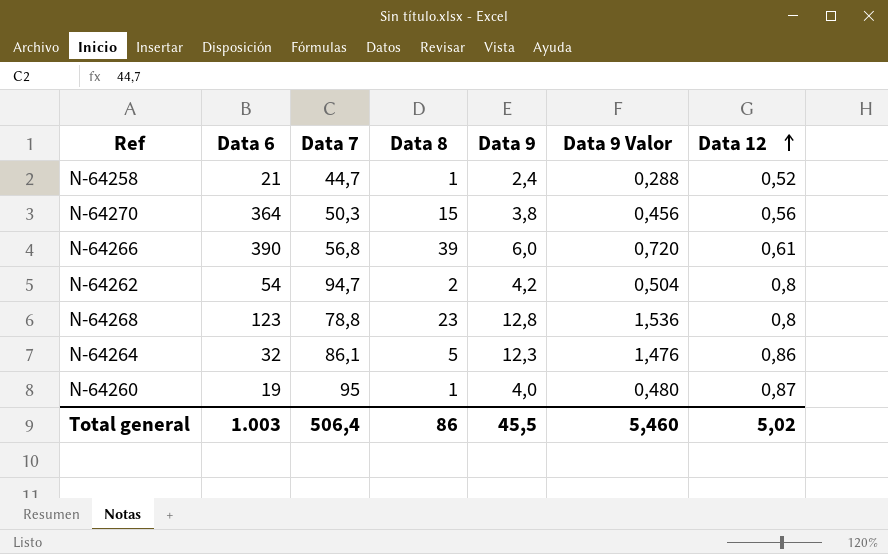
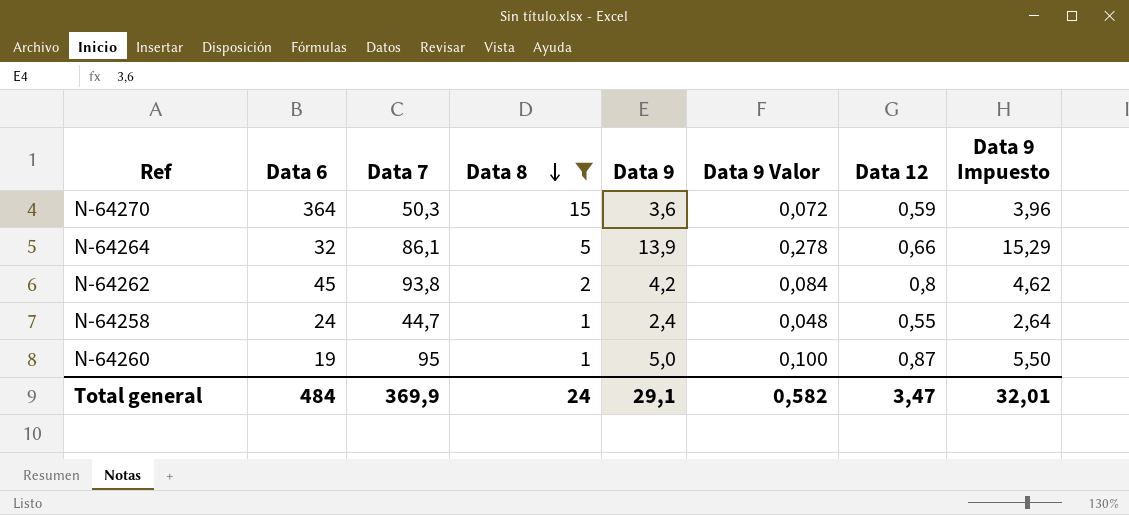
filter: none -> Data 8 <= 15
row order: Data 12 ascending -> Data 8 descending
column Data 9 Valor | formula: [Data 9] * 0,12 -> [Data 9] * 0,02
column Data 9 Impuesto | formula: none -> [Data 9] * 1,1
N-64270 | Data 9: 3,8 -> 3,6
N-64270 | Data 12: 0,56 -> 0,59
N-64264 | Data 9: 12,3 -> 13,9
N-64264 | Data 12: 0,86 -> 0,66
N-64262 | Data 6: 54 -> 45
N-64262 | Data 7: 94,7 -> 93,8
N-64258 | Data 6: 21 -> 24
N-64258 | Data 12: 0,52 -> 0,55
N-64260 | Data 9: 4,0 -> 5,0
Total general | Data 6: 1.003 -> 484
Total general | Data 7: 506,4 -> 369,9
Total general | Data 8: 86 -> 24
Total general | Data 9: 45,5 -> 29,1
Total general | Data 9 Valor: 5,460 -> 0,582
Total general | Data 12: 5,02 -> 3,47

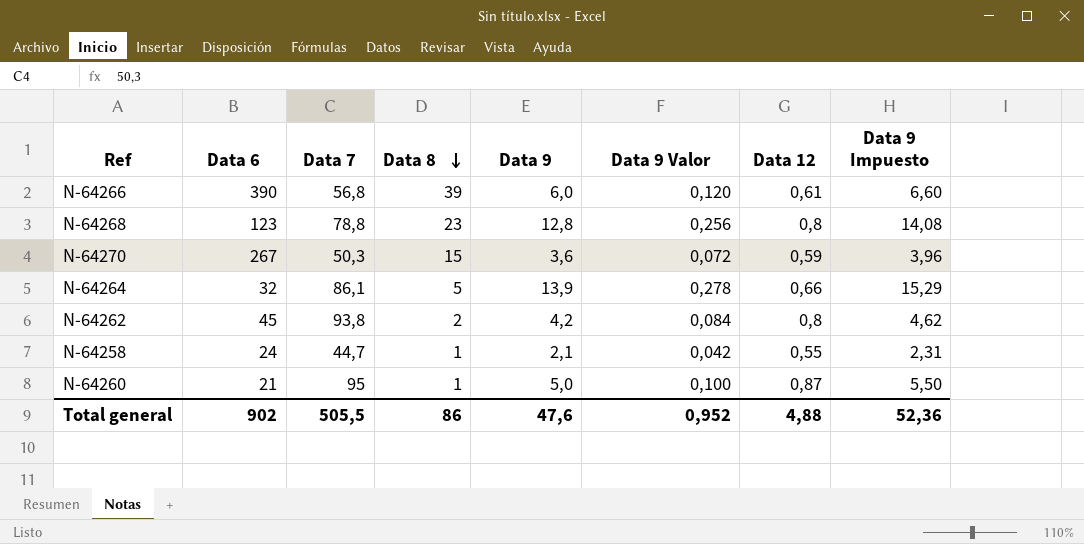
filter: Data 8 <= 15 -> none
N-64270 | Data 6: 364 -> 267
N-64258 | Data 9: 2,4 -> 2,1
N-64258 | Data 9 Valor: 0,048 -> 0,042
N-64258 | Data 9 Impuesto: 2,64 -> 2,31
N-64260 | Data 6: 19 -> 21
Total general | Data 6: 484 -> 902
Total general | Data 7: 369,9 -> 505,5
Total general | Data 8: 24 -> 86
Total general | Data 9: 29,1 -> 47,6
Total general | Data 9 Valor: 0,582 -> 0,952
Total general | Data 12: 3,47 -> 4,88
Total general | Data 9 Impuesto: 32,01 -> 52,36

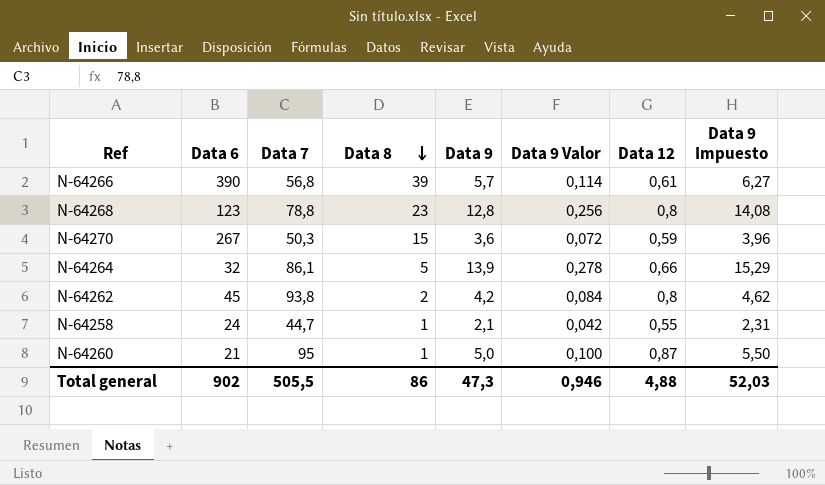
N-64266 | Data 9: 6,0 -> 5,7
N-64266 | Data 9 Valor: 0,120 -> 0,114
N-64266 | Data 9 Impuesto: 6,60 -> 6,27
Total general | Data 9: 47,6 -> 47,3
Total general | Data 9 Valor: 0,952 -> 0,946
Total general | Data 9 Impuesto: 52,36 -> 52,03

